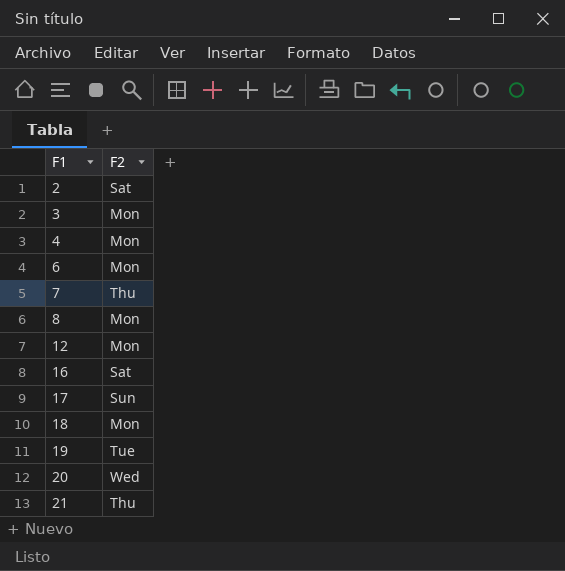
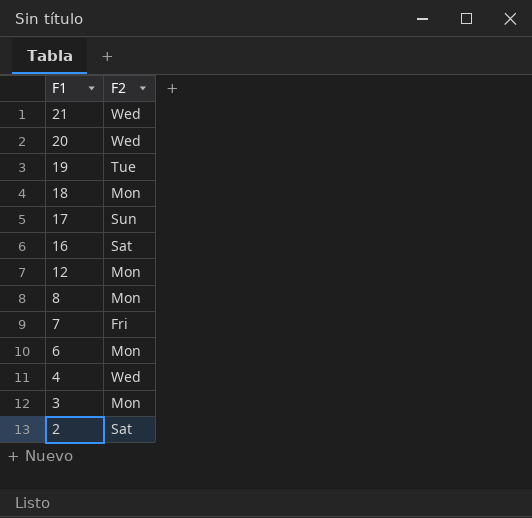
row order: F1 ascending -> F1 descending
21 | F2: Thu -> Wed
7 | F2: Thu -> Fri
4 | F2: Mon -> Wed

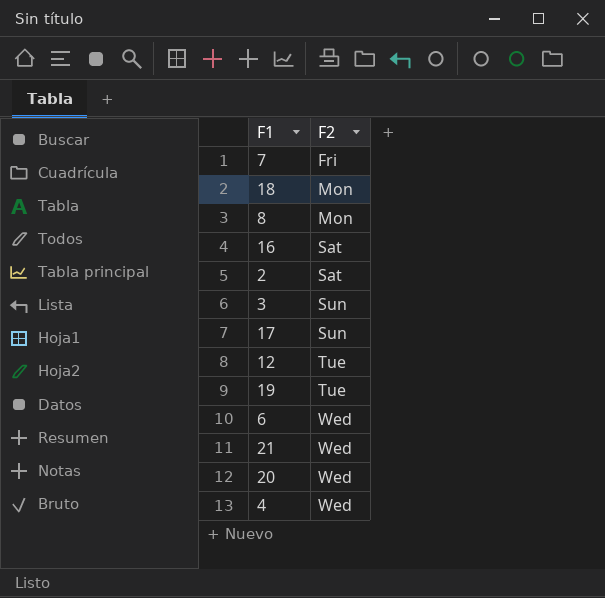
row order: F1 descending -> F2 ascending
3 | F2: Mon -> Sun
12 | F2: Mon -> Tue
6 | F2: Mon -> Wed

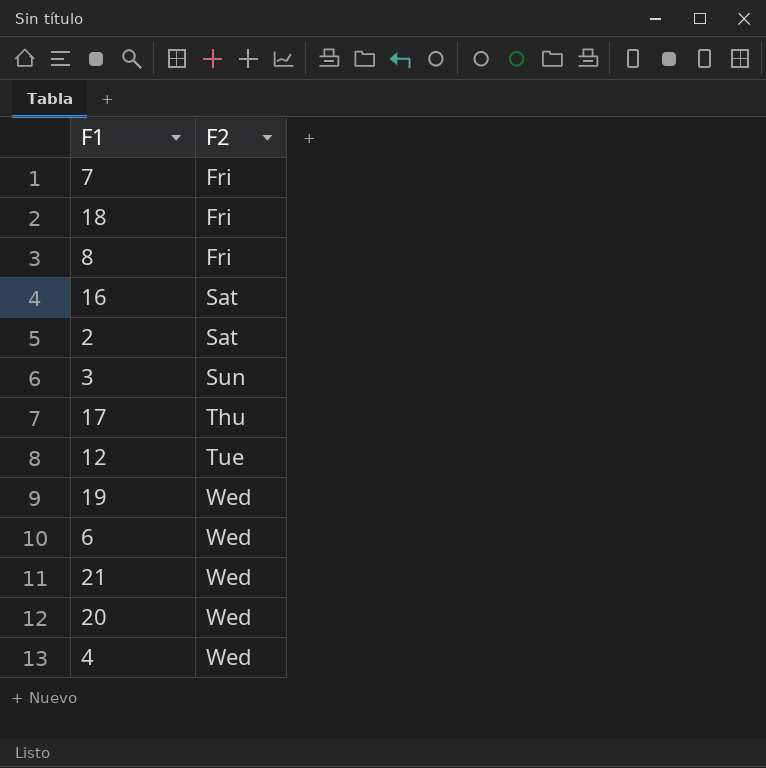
18 | F2: Mon -> Fri
8 | F2: Mon -> Fri
17 | F2: Sun -> Thu
19 | F2: Tue -> Wed

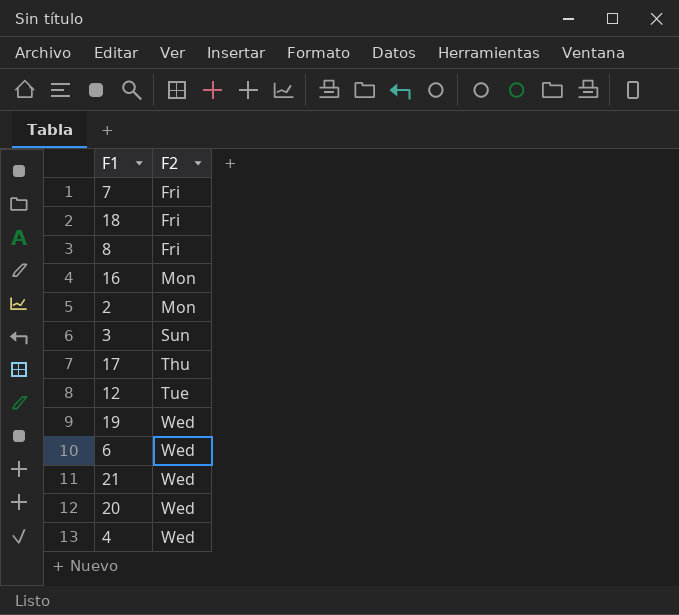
16 | F2: Sat -> Mon
2 | F2: Sat -> Mon

